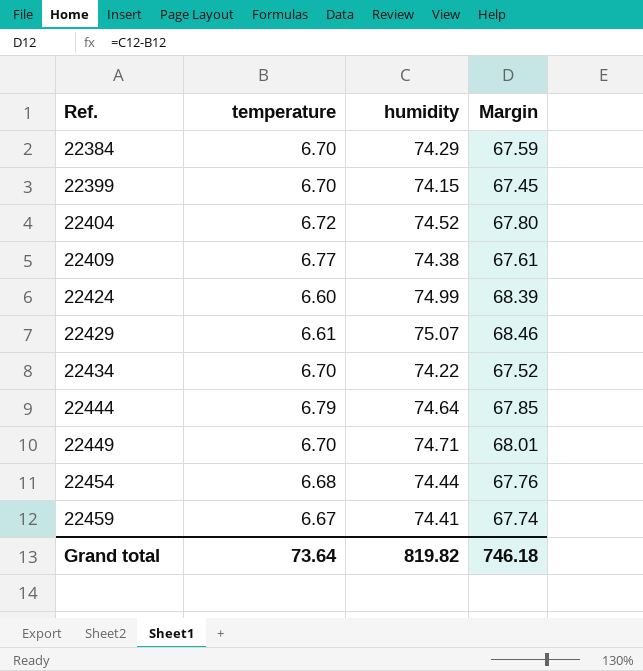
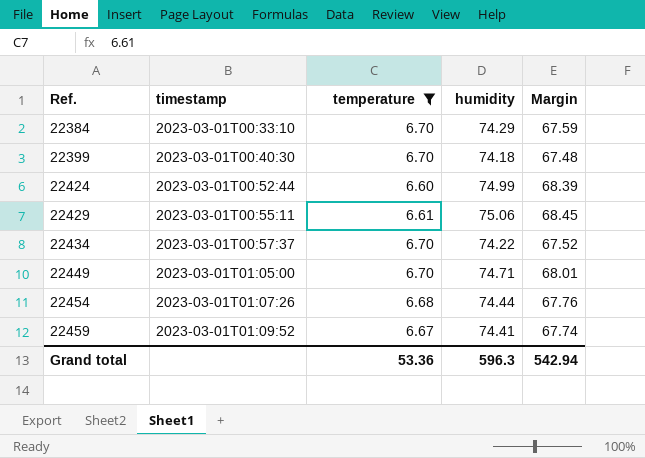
filter: none -> temperature <= 6.70
column timestamp | position: none -> 2
22399 | humidity: 74.15 -> 74.18
22399 | Margin: 67.45 -> 67.48
22429 | humidity: 75.07 -> 75.06
22429 | Margin: 68.46 -> 68.45
Grand total | temperature: 73.64 -> 53.36
Grand total | humidity: 819.82 -> 596.3
Grand total | Margin: 746.18 -> 542.94

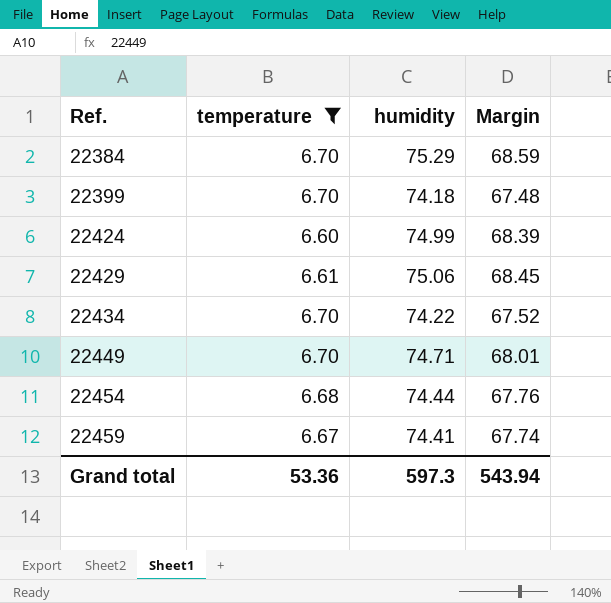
column timestamp | position: 2 -> none
22384 | humidity: 74.29 -> 75.29
22384 | Margin: 67.59 -> 68.59
Grand total | humidity: 596.3 -> 597.3
Grand total | Margin: 542.94 -> 543.94

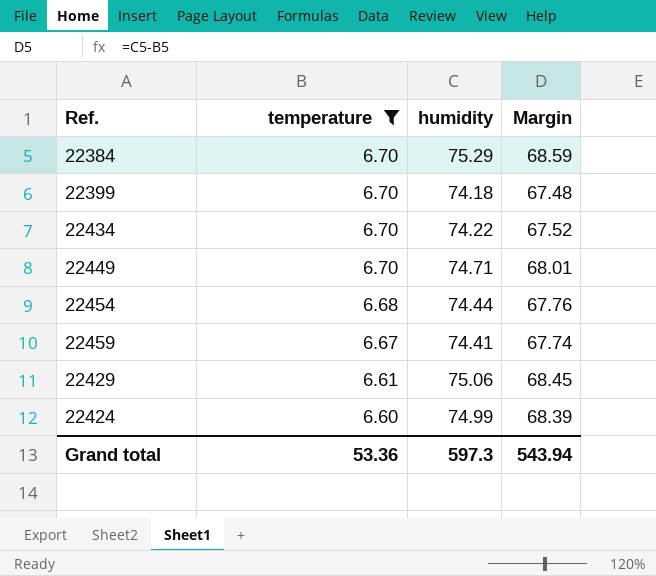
row order: Ref. ascending -> temperature descending

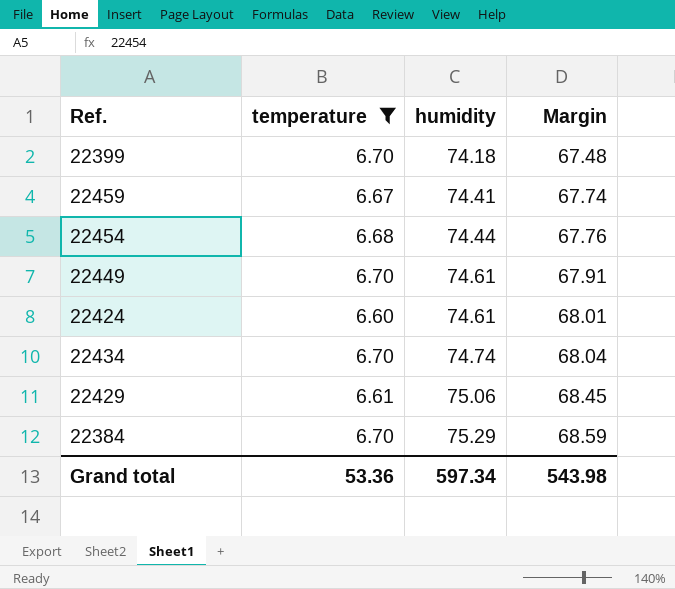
row order: temperature descending -> humidity ascending
22449 | humidity: 74.71 -> 74.61
22449 | Margin: 68.01 -> 67.91
22424 | humidity: 74.99 -> 74.61
22424 | Margin: 68.39 -> 68.01
22434 | humidity: 74.22 -> 74.74
22434 | Margin: 67.52 -> 68.04
Grand total | humidity: 597.3 -> 597.34
Grand total | Margin: 543.94 -> 543.98

